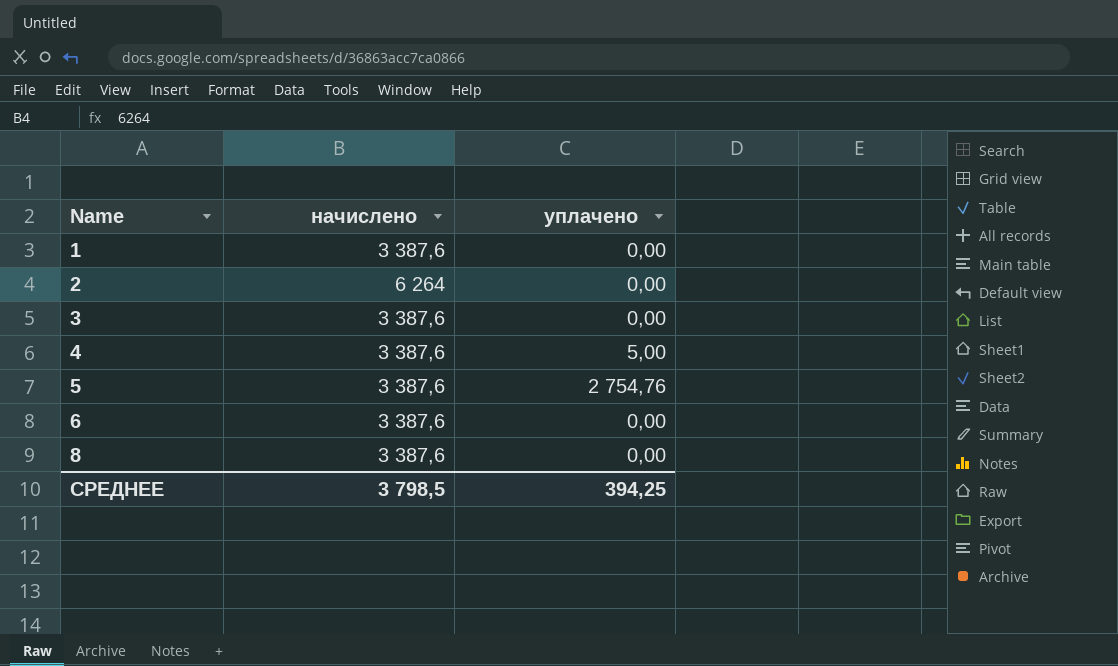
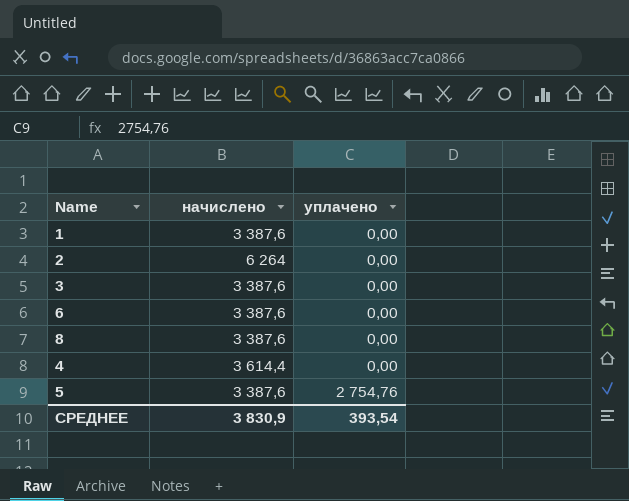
row order: Name ascending -> уплачено ascending
4 | начислено: 3 387,6 -> 3 614,4
4 | уплачено: 5,00 -> 0,00
СРЕДНЕЕ | начислено: 3 798,5 -> 3 830,9
СРЕДНЕЕ | уплачено: 394,25 -> 393,54

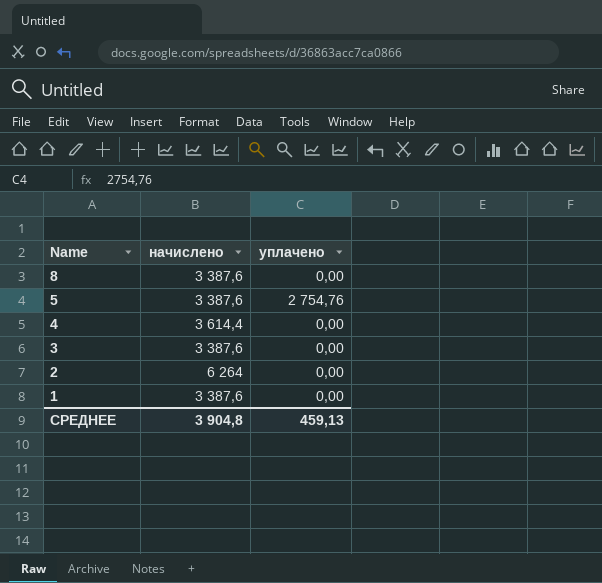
row order: уплачено ascending -> Name descending
row 6: 3 387,6 | 0,00 -> none
СРЕДНЕЕ | начислено: 3 830,9 -> 3 904,8
СРЕДНЕЕ | уплачено: 393,54 -> 459,13

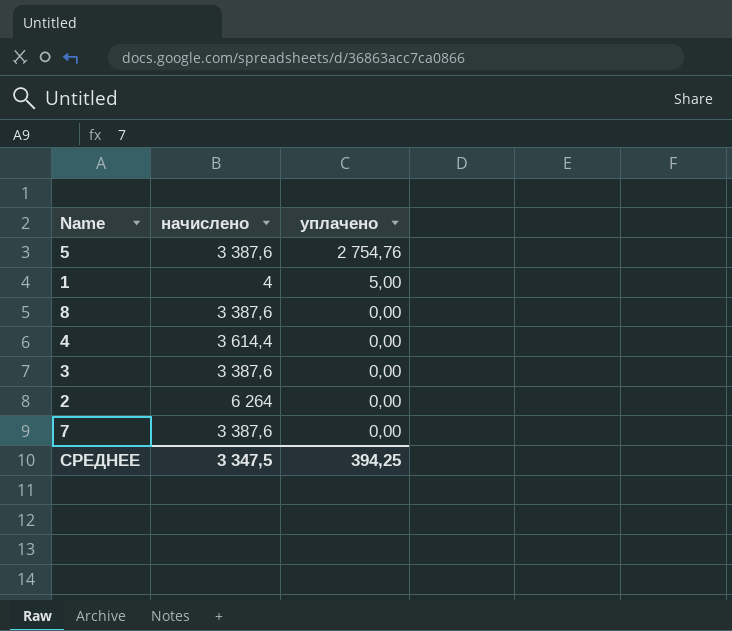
row order: Name descending -> уплачено descending
1 | начислено: 3 387,6 -> 4
1 | уплачено: 0,00 -> 5,00
row 7: none -> 3 387,6 | 0,00
СРЕДНЕЕ | начислено: 3 904,8 -> 3 347,5
СРЕДНЕЕ | уплачено: 459,13 -> 394,25

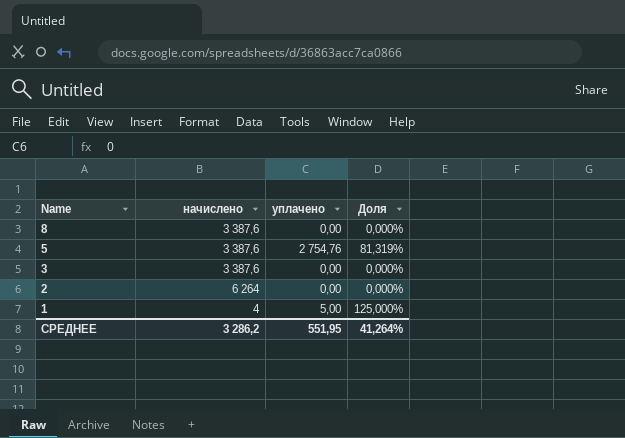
row order: уплачено descending -> Name descending
column Доля | formula: none -> [уплачено] / [начислено]
row 4: 3 614,4 | 0,00 -> none
row 7: 3 387,6 | 0,00 -> none
СРЕДНЕЕ | начислено: 3 347,5 -> 3 286,2
СРЕДНЕЕ | уплачено: 394,25 -> 551,95

